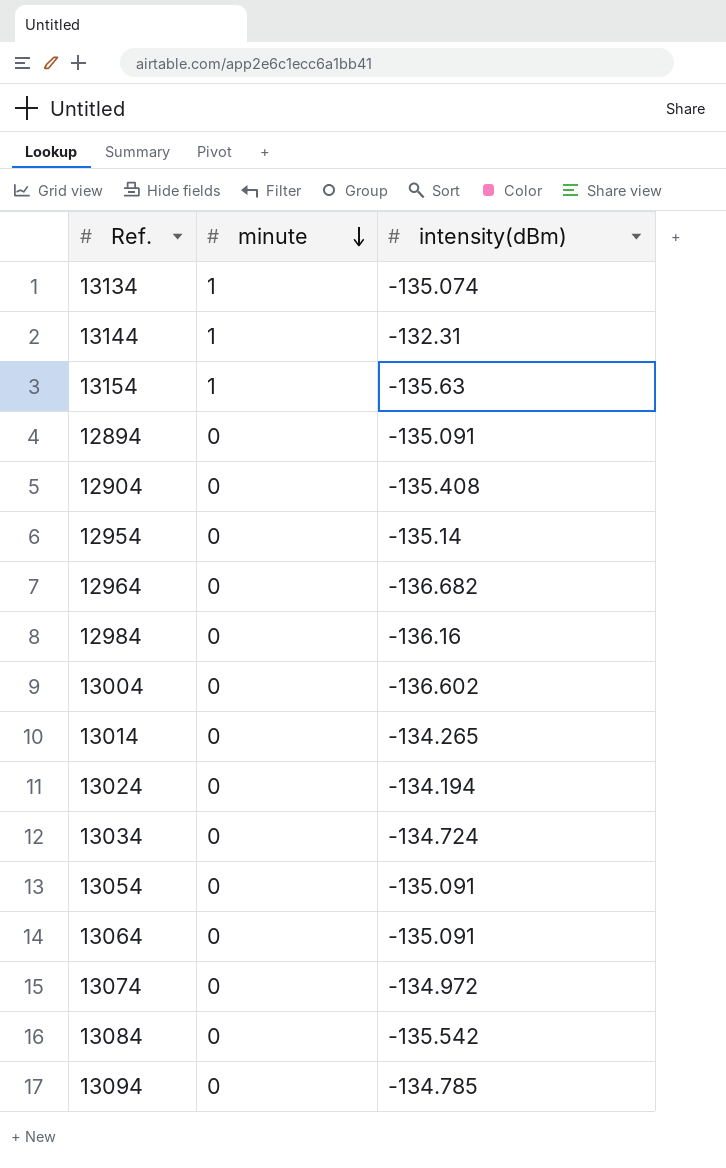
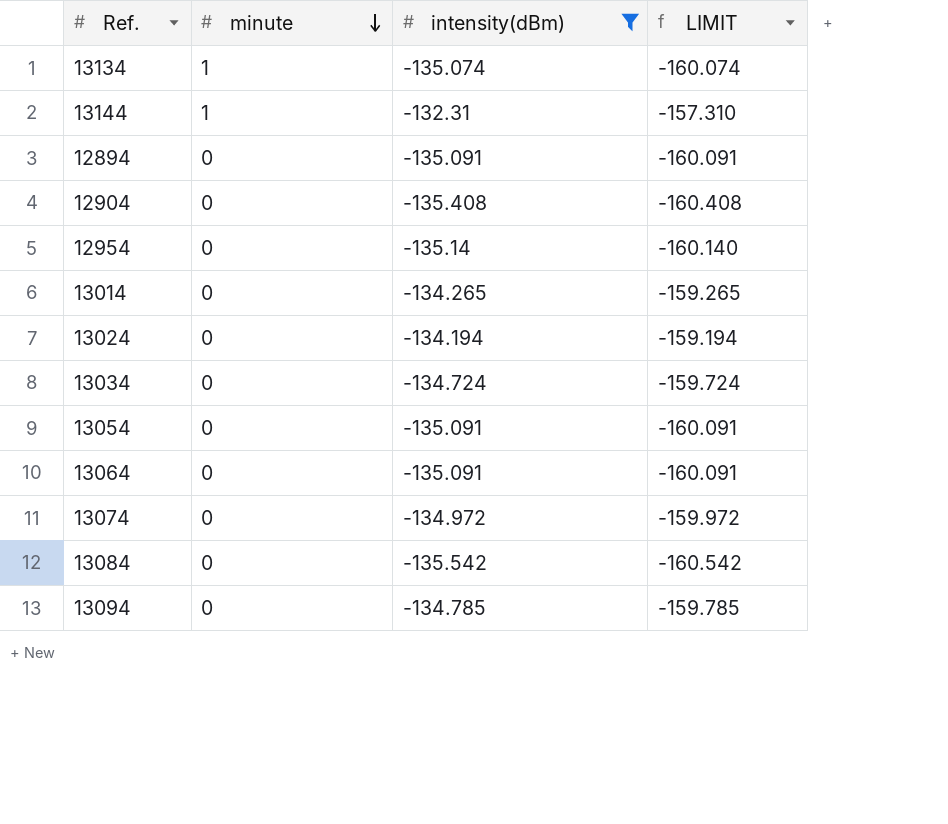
filter: none -> intensity(dBm) >= -135.542
column LIMIT | formula: none -> [intensity(dBm)] - 25

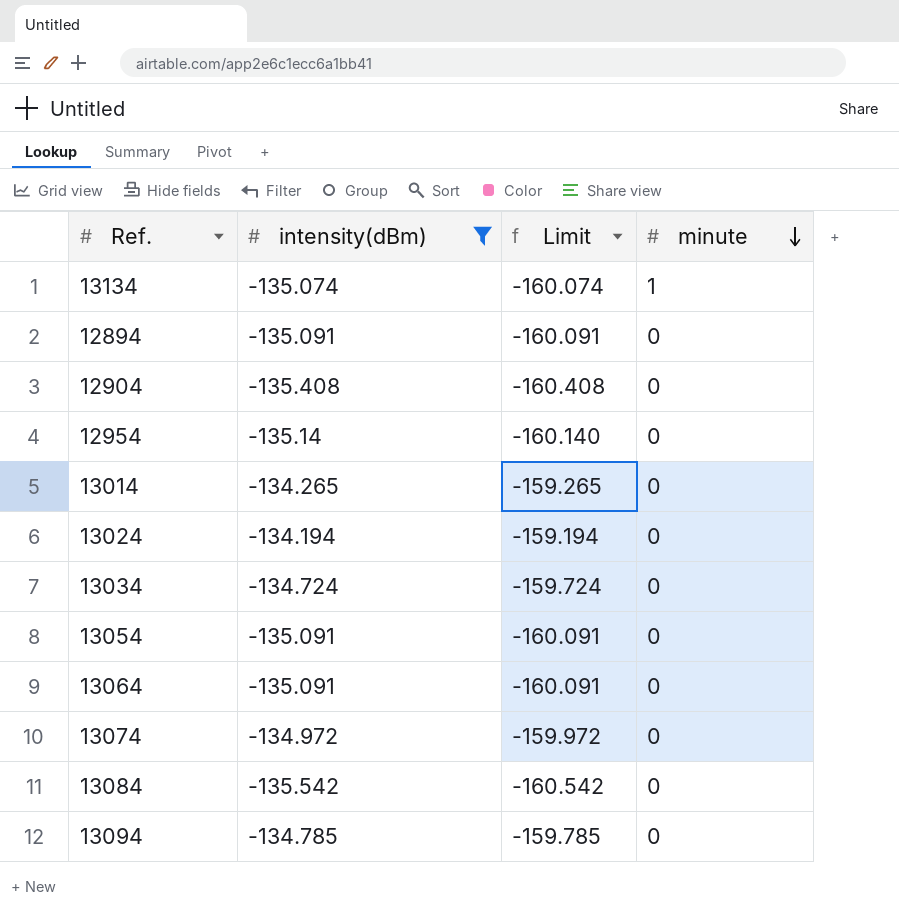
column name: LIMIT -> Limit
column minute | position: 2 -> 4
row 13144: 1 | -132.31 | -157.310 -> none

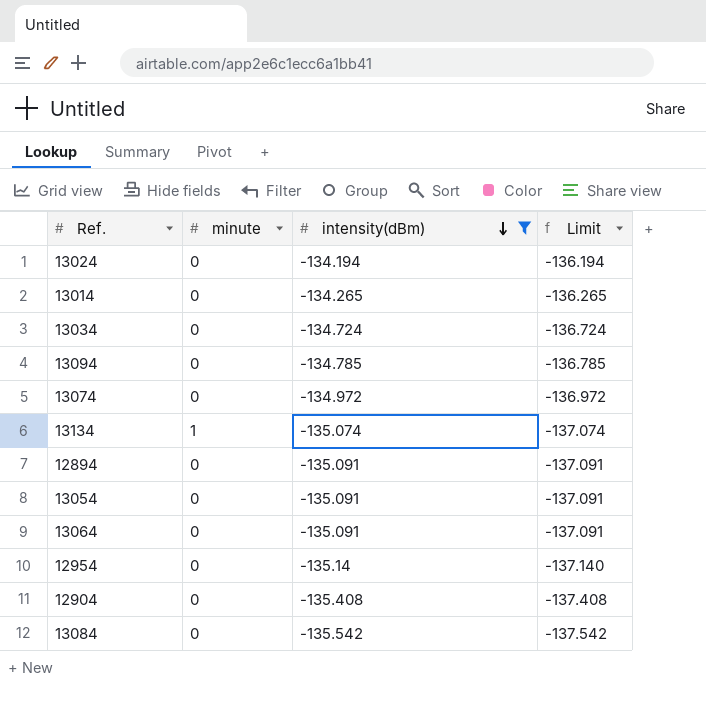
row order: minute descending -> intensity(dBm) descending
column minute | position: 4 -> 2
column Limit | formula: [intensity(dBm)] - 25 -> [intensity(dBm)] - 2

